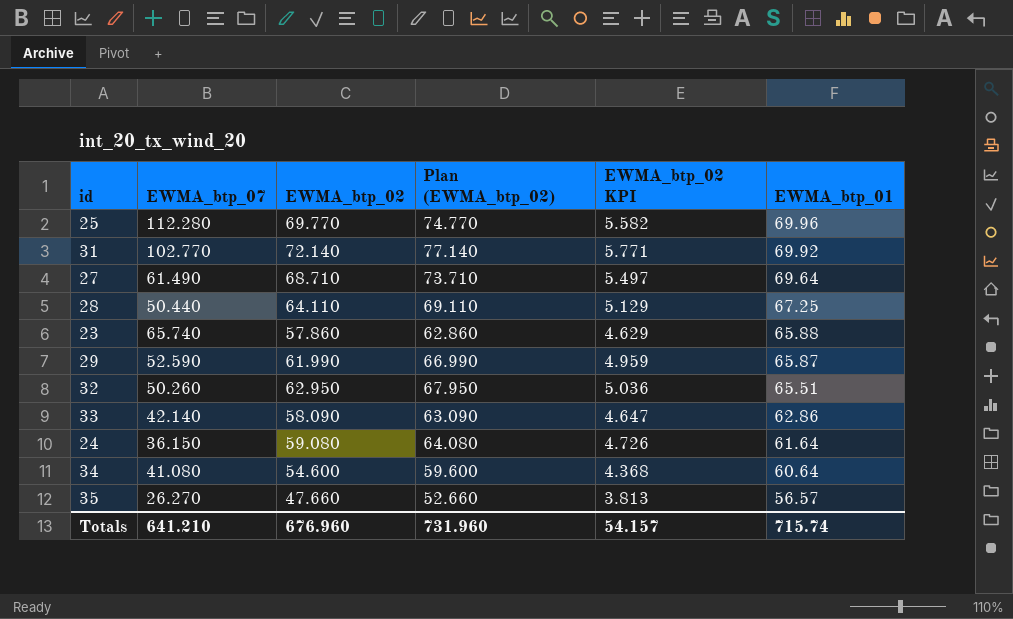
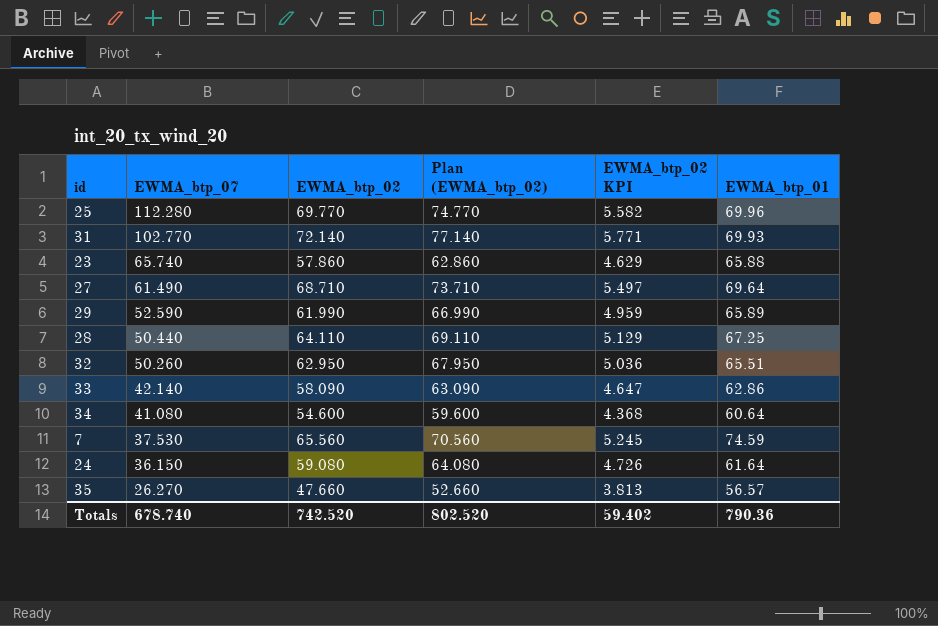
row order: EWMA_btp_01 descending -> EWMA_btp_07 descending
31 | EWMA_btp_01: 69.92 -> 69.93
29 | EWMA_btp_01: 65.87 -> 65.89
row 7: none -> 37.530 | 65.560 | 70.560 | 5.245 | 74.59
Totals | EWMA_btp_07: 641.210 -> 678.740
Totals | EWMA_btp_02: 676.960 -> 742.520
Totals | Plan (EWMA_btp_02): 731.960 -> 802.520
Totals | EWMA_btp_02 KPI: 54.157 -> 59.402
Totals | EWMA_btp_01: 715.74 -> 790.36

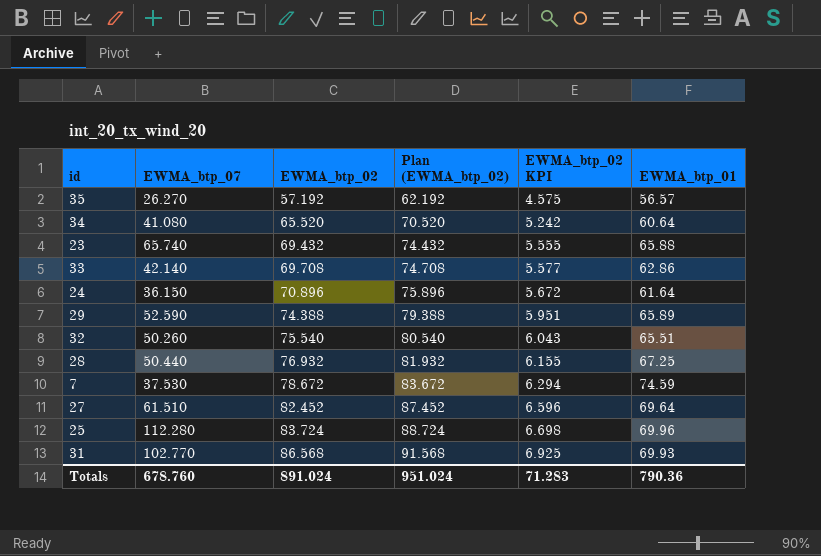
row order: EWMA_btp_07 descending -> EWMA_btp_02 ascending
35 | EWMA_btp_02: 47.660 -> 57.192
35 | Plan (EWMA_btp_02): 52.660 -> 62.192
35 | EWMA_btp_02 KPI: 3.813 -> 4.575
34 | EWMA_btp_02: 54.600 -> 65.520
34 | Plan (EWMA_btp_02): 59.600 -> 70.520
34 | EWMA_btp_02 KPI: 4.368 -> 5.242
23 | EWMA_btp_02: 57.860 -> 69.432
23 | Plan (EWMA_btp_02): 62.860 -> 74.432
23 | EWMA_btp_02 KPI: 4.629 -> 5.555
33 | EWMA_btp_02: 58.090 -> 69.708
33 | Plan (EWMA_btp_02): 63.090 -> 74.708
33 | EWMA_btp_02 KPI: 4.647 -> 5.577
24 | EWMA_btp_02: 59.080 -> 70.896
24 | Plan (EWMA_btp_02): 64.080 -> 75.896
24 | EWMA_btp_02 KPI: 4.726 -> 5.672
29 | EWMA_btp_02: 61.990 -> 74.388
29 | Plan (EWMA_btp_02): 66.990 -> 79.388
29 | EWMA_btp_02 KPI: 4.959 -> 5.951
32 | EWMA_btp_02: 62.950 -> 75.540
32 | Plan (EWMA_btp_02): 67.950 -> 80.540
32 | EWMA_btp_02 KPI: 5.036 -> 6.043
28 | EWMA_btp_02: 64.110 -> 76.932
28 | Plan (EWMA_btp_02): 69.110 -> 81.932
28 | EWMA_btp_02 KPI: 5.129 -> 6.155
7 | EWMA_btp_02: 65.560 -> 78.672
7 | Plan (EWMA_btp_02): 70.560 -> 83.672
7 | EWMA_btp_02 KPI: 5.245 -> 6.294
27 | EWMA_btp_07: 61.490 -> 61.510
27 | EWMA_btp_02: 68.710 -> 82.452
27 | Plan (EWMA_btp_02): 73.710 -> 87.452
27 | EWMA_btp_02 KPI: 5.497 -> 6.596
25 | EWMA_btp_02: 69.770 -> 83.724
25 | Plan (EWMA_btp_02): 74.770 -> 88.724
25 | EWMA_btp_02 KPI: 5.582 -> 6.698
31 | EWMA_btp_02: 72.140 -> 86.568
31 | Plan (EWMA_btp_02): 77.140 -> 91.568
31 | EWMA_btp_02 KPI: 5.771 -> 6.925
Totals | EWMA_btp_07: 678.740 -> 678.760
Totals | EWMA_btp_02: 742.520 -> 891.024
Totals | Plan (EWMA_btp_02): 802.520 -> 951.024
Totals | EWMA_btp_02 KPI: 59.402 -> 71.283

